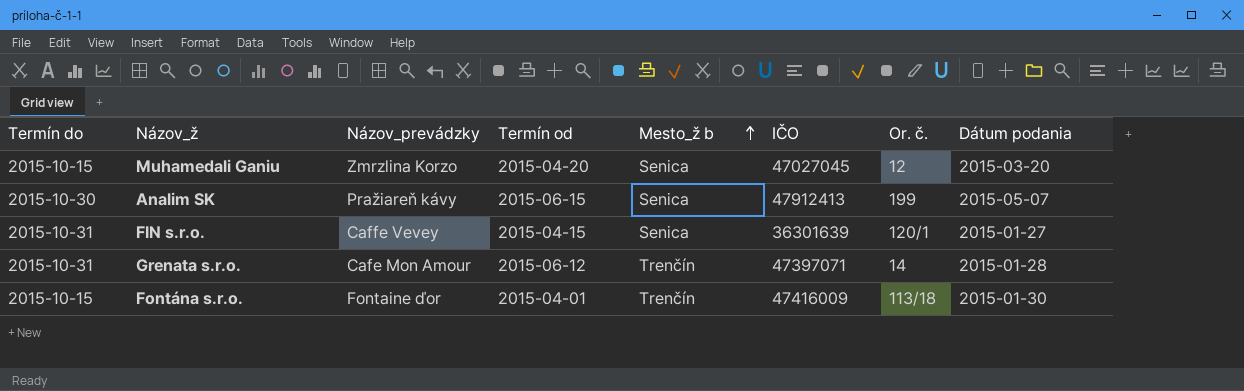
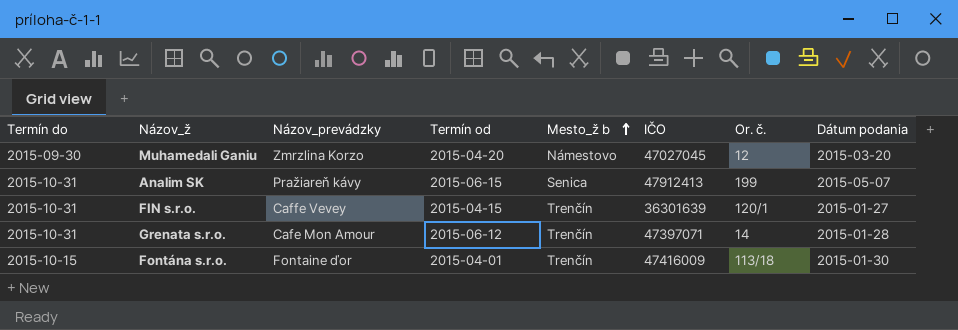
Muhamedali Ganiu | Termín do: 2015-10-15 -> 2015-09-30
Muhamedali Ganiu | Mesto_ž b: Senica -> Námestovo
Analim SK | Termín do: 2015-10-30 -> 2015-10-31
FIN s.r.o. | Mesto_ž b: Senica -> Trenčín

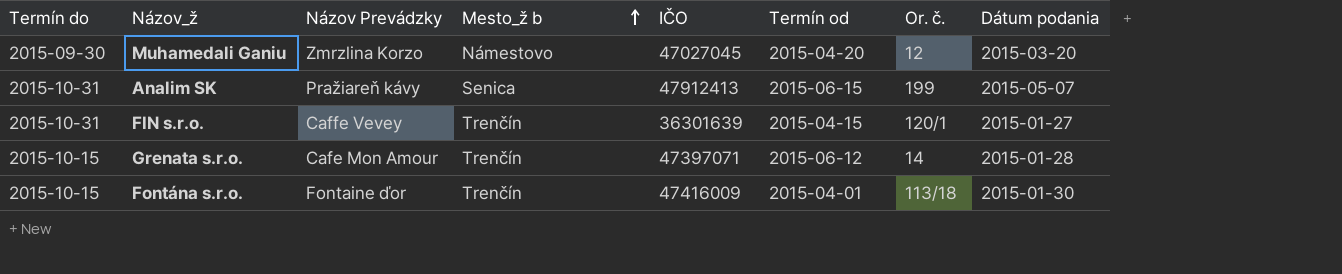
column name: Názov_prevádzky -> Názov Prevádzky
column Termín od | position: 4 -> 6
Grenata s.r.o. | Termín do: 2015-10-31 -> 2015-10-15

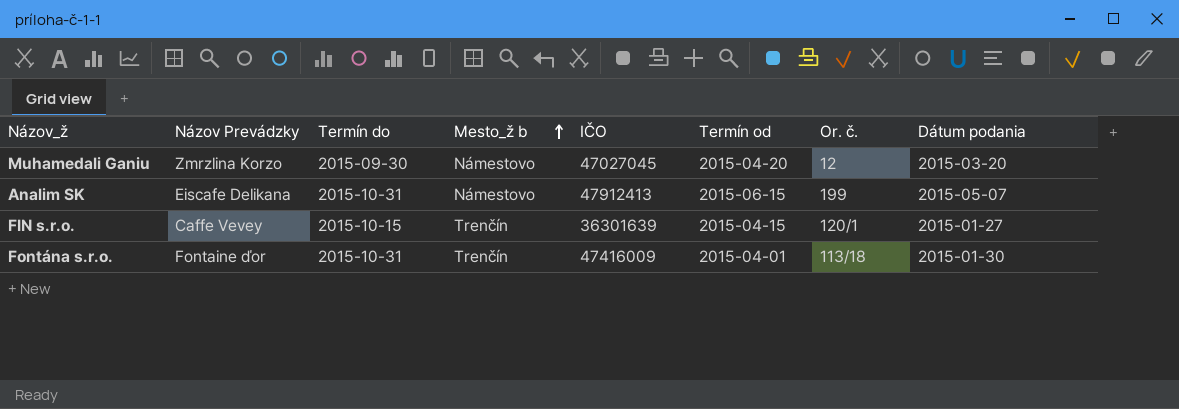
column Termín do | position: 1 -> 3
row Grenata s.r.o.: 2015-10-15 | Cafe Mon Amour | Trenčín | 47397071 | 2015-06-12 | 14 | 2015-01-28 -> none
Analim SK | Názov Prevádzky: Pražiareň kávy -> Eiscafe Delikana
Analim SK | Mesto_ž b: Senica -> Námestovo
FIN s.r.o. | Termín do: 2015-10-31 -> 2015-10-15
Fontána s.r.o. | Termín do: 2015-10-15 -> 2015-10-31

